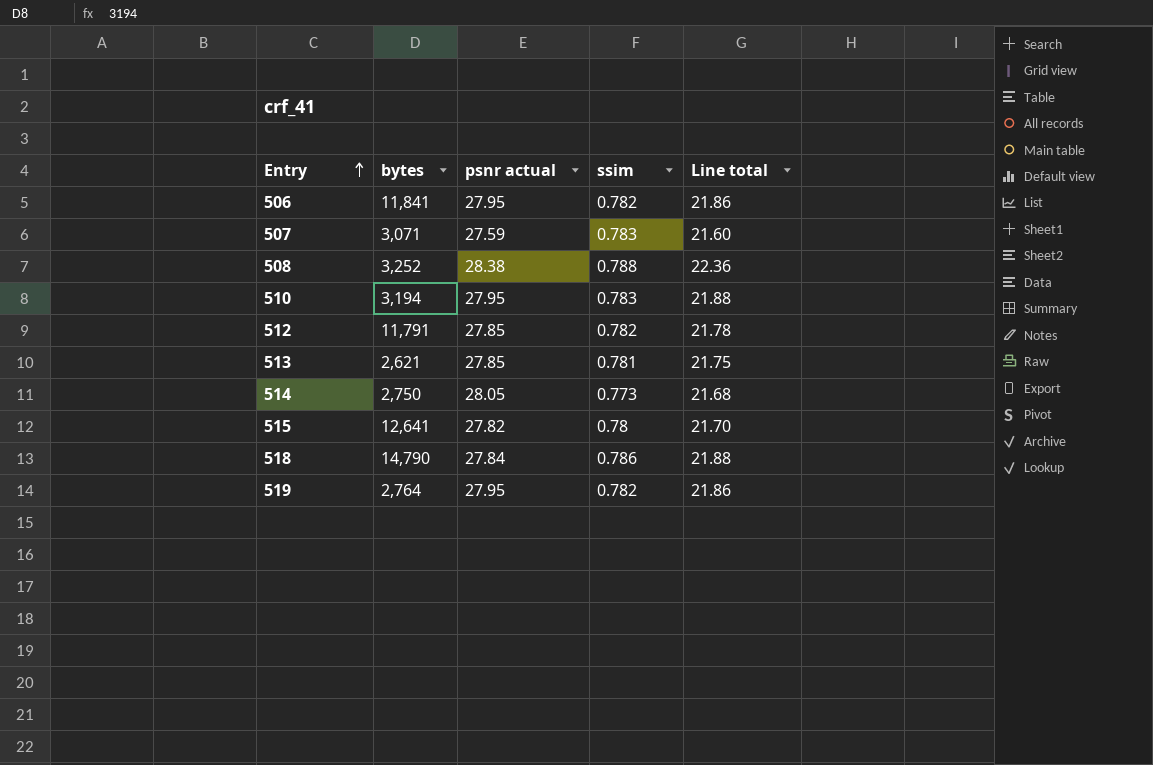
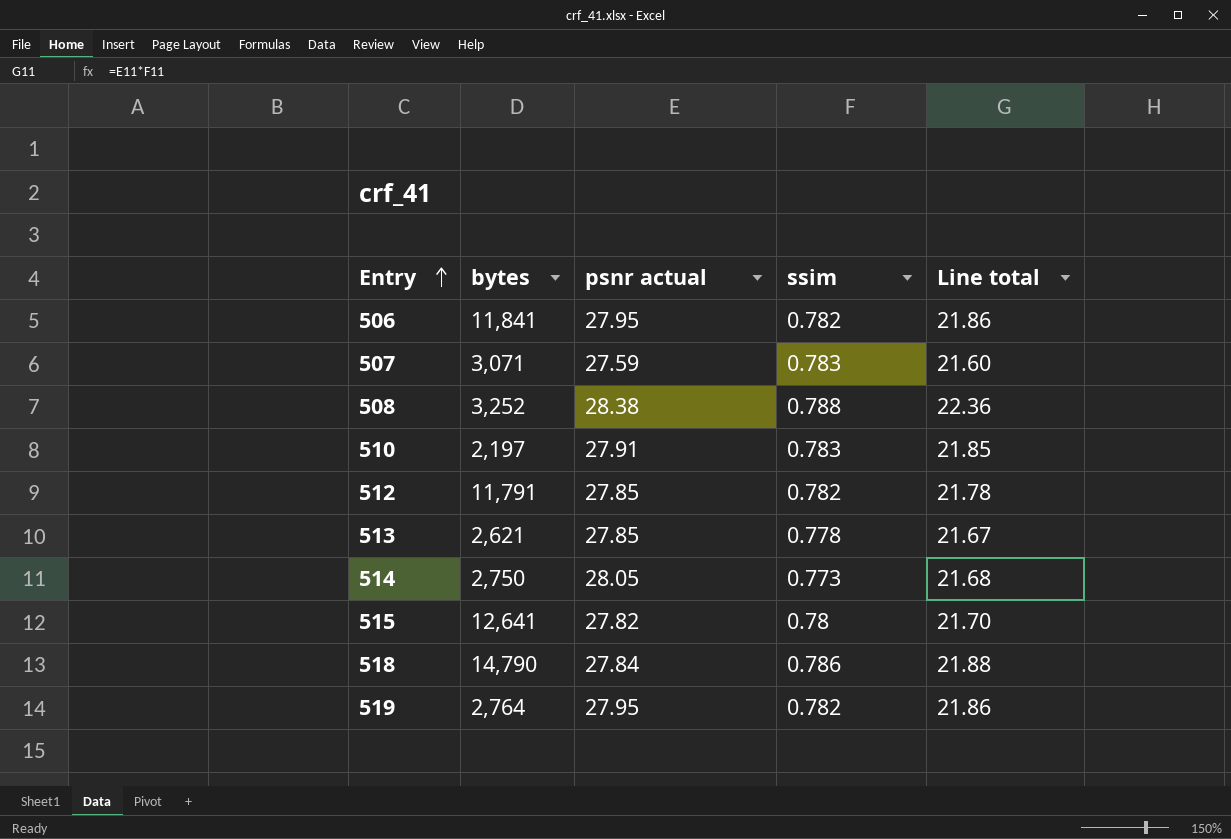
510 | bytes: 3,194 -> 2,197
510 | psnr actual: 27.95 -> 27.91
510 | Line total: 21.88 -> 21.85
513 | ssim: 0.781 -> 0.778
513 | Line total: 21.75 -> 21.67

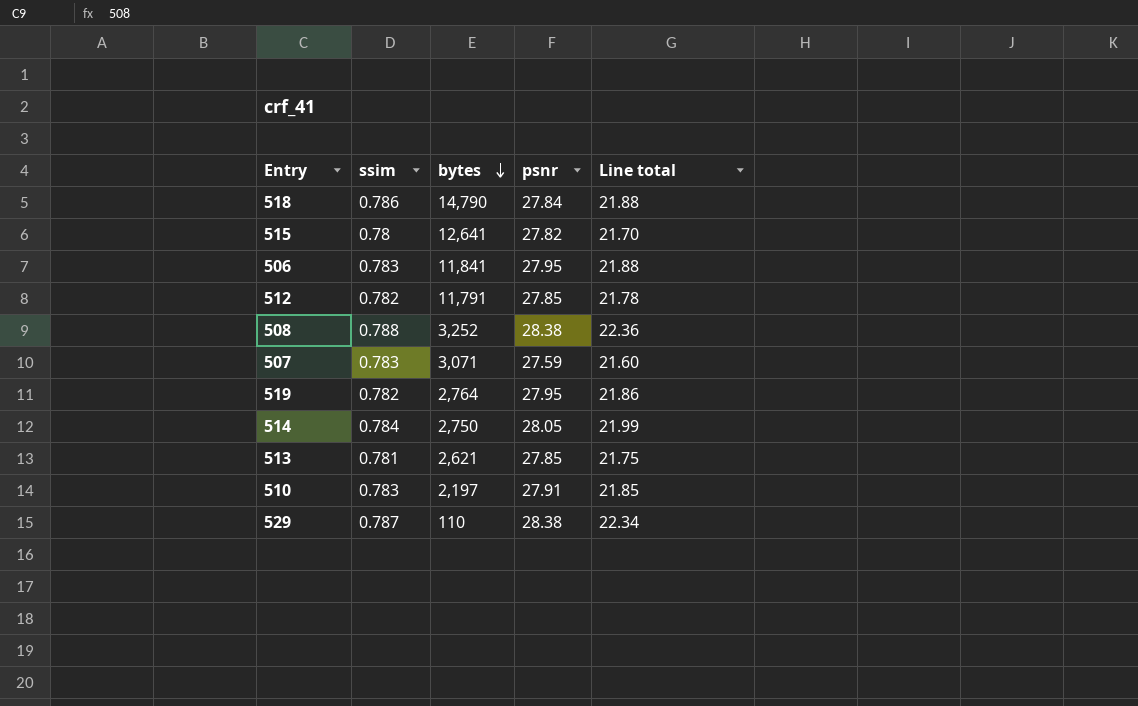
row order: Entry ascending -> bytes descending
column ssim | position: 4 -> 2
column name: psnr actual -> psnr
506 | ssim: 0.782 -> 0.783
506 | Line total: 21.86 -> 21.88
514 | ssim: 0.773 -> 0.784
514 | Line total: 21.68 -> 21.99
513 | ssim: 0.778 -> 0.781
513 | Line total: 21.67 -> 21.75
row 529: none -> 0.787 | 110 | 28.38 | 22.34

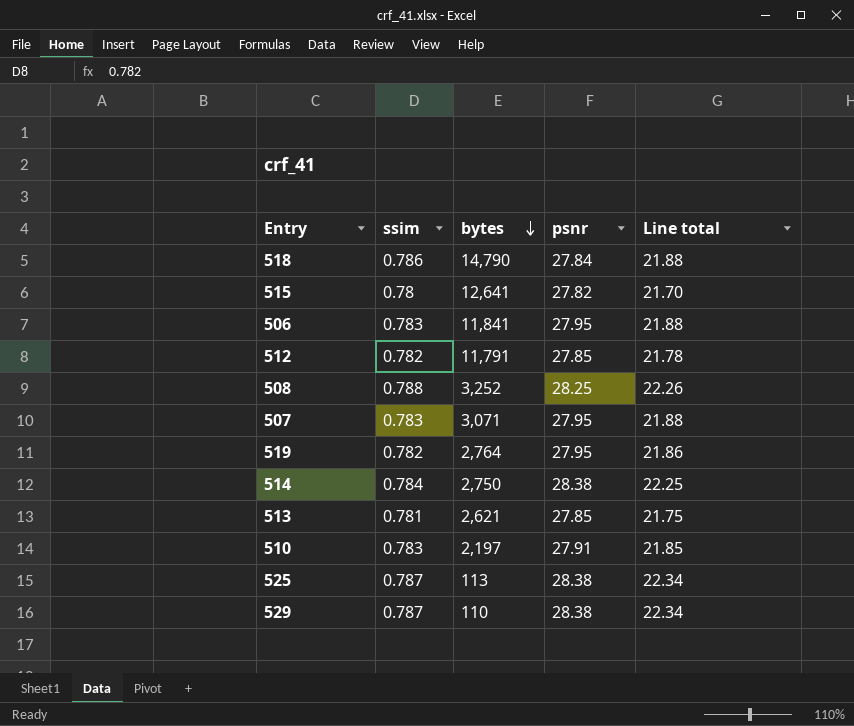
508 | psnr: 28.38 -> 28.25
508 | Line total: 22.36 -> 22.26
507 | psnr: 27.59 -> 27.95
507 | Line total: 21.60 -> 21.88
514 | psnr: 28.05 -> 28.38
514 | Line total: 21.99 -> 22.25
row 525: none -> 0.787 | 113 | 28.38 | 22.34

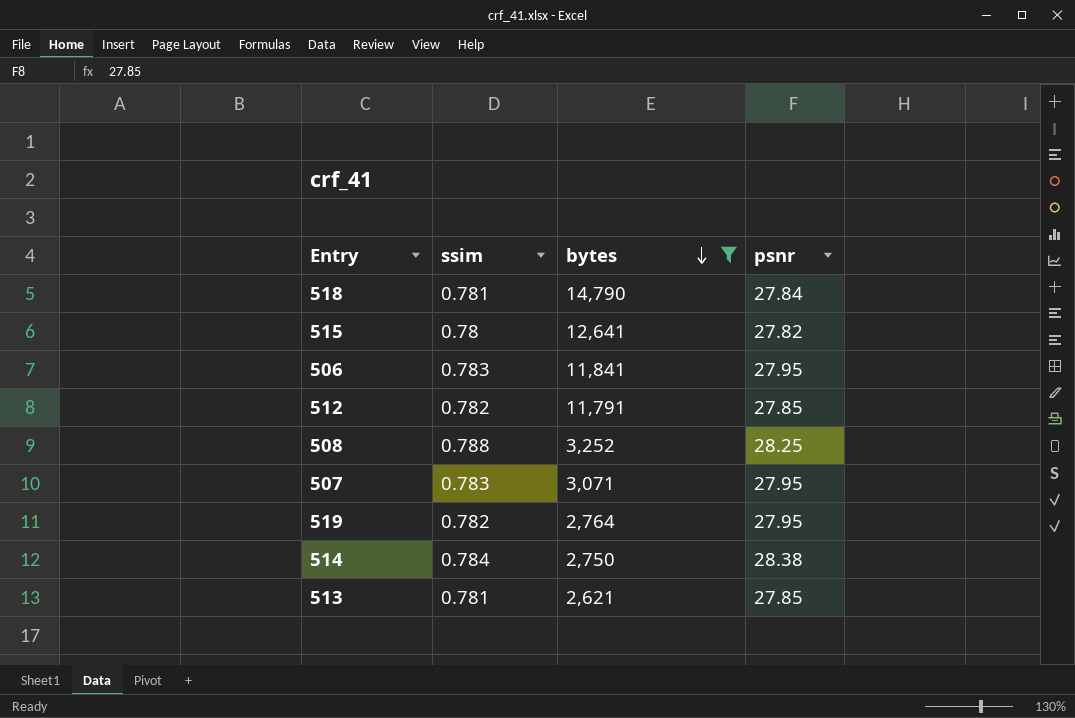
filter: none -> bytes >= 2,621
column Line total | formula: [ssim] * [psnr] -> none
518 | ssim: 0.786 -> 0.781

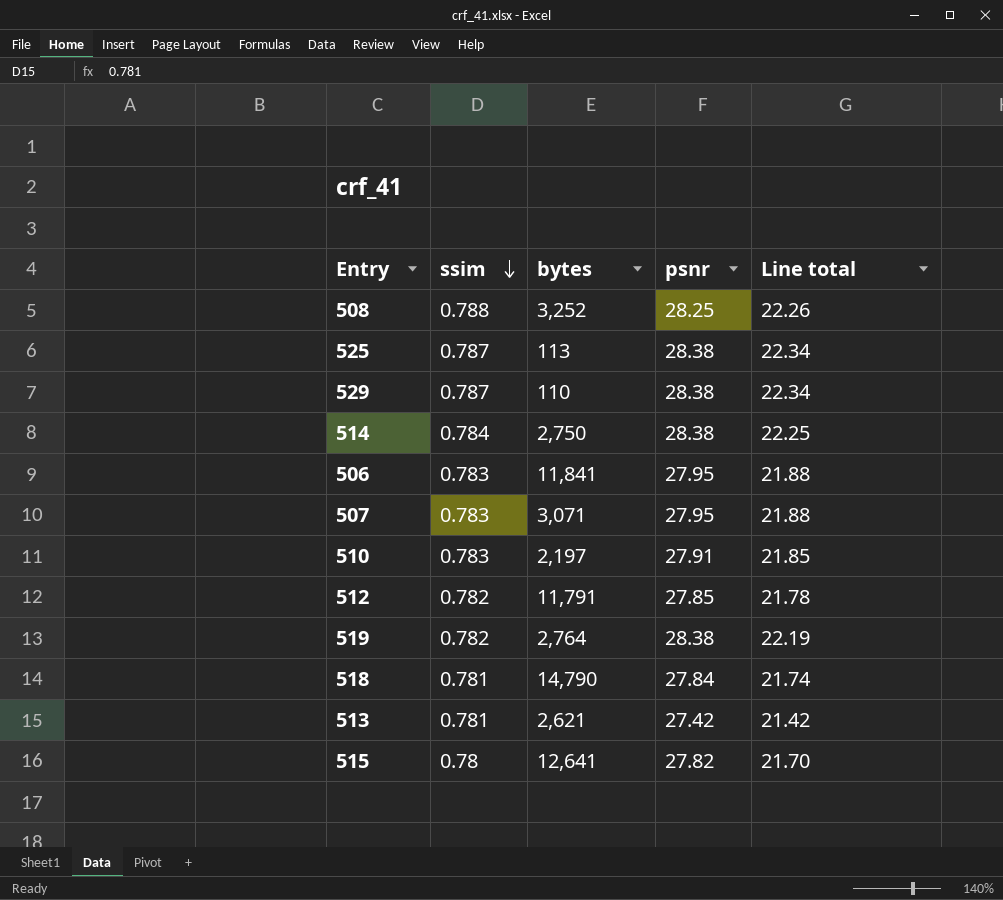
filter: bytes >= 2,621 -> none
row order: bytes descending -> ssim descending
column Line total | formula: none -> [ssim] * [psnr]
519 | psnr: 27.95 -> 28.38
513 | psnr: 27.85 -> 27.42

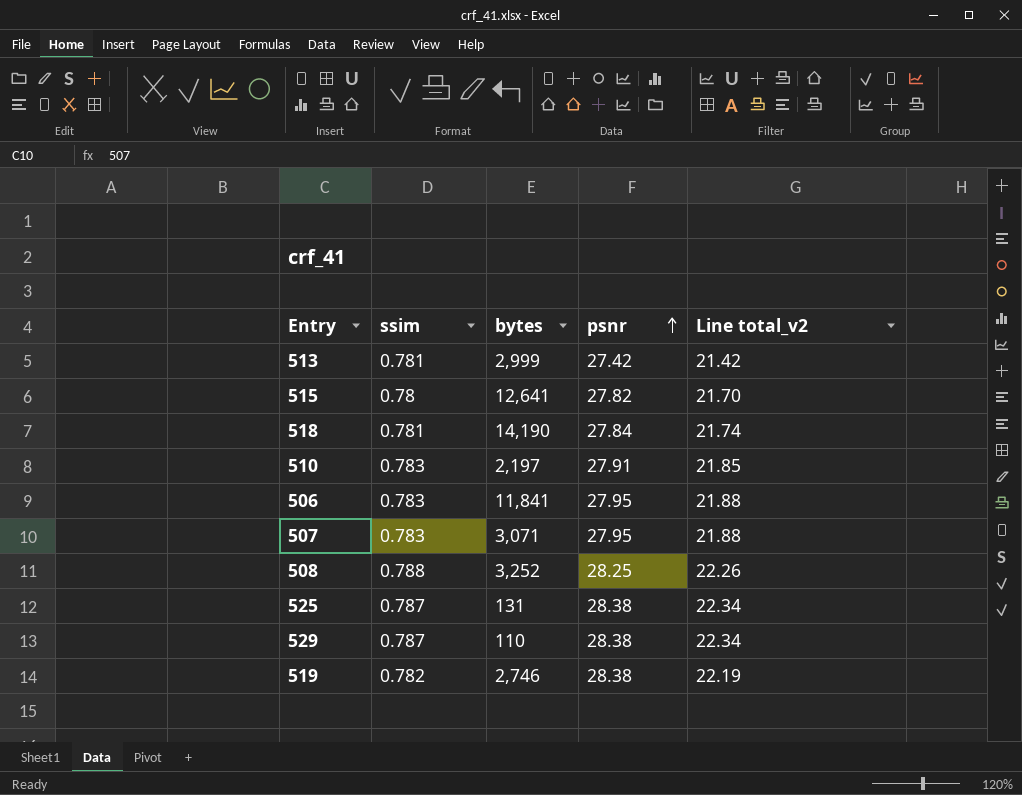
row order: ssim descending -> psnr ascending
column name: Line total -> Line total_v2
row 514: 0.784 | 2,750 | 28.38 | 22.25 -> none
row 512: 0.782 | 11,791 | 27.85 | 21.78 -> none
513 | bytes: 2,621 -> 2,999
518 | bytes: 14,790 -> 14,190
525 | bytes: 113 -> 131
519 | bytes: 2,764 -> 2,746

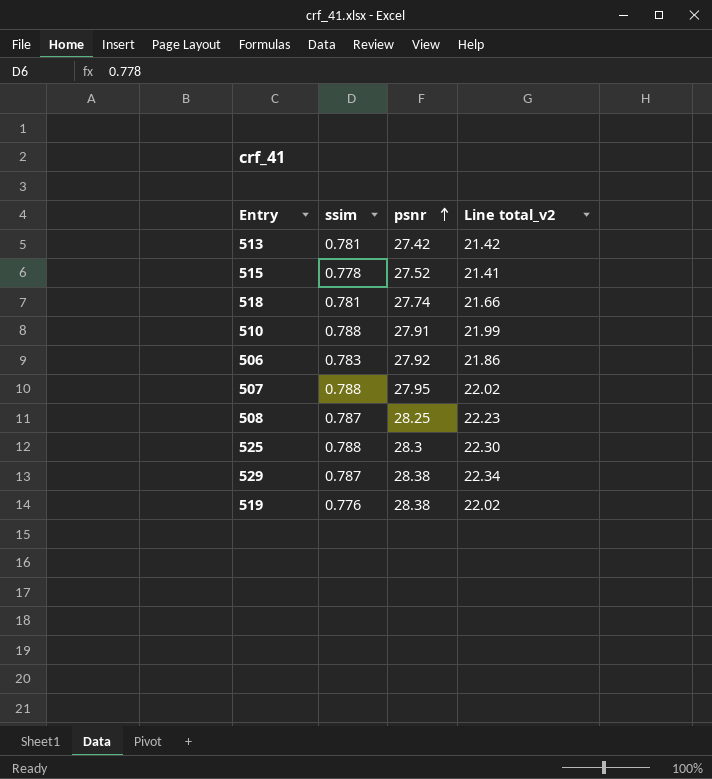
column bytes | position: 3 -> none
515 | ssim: 0.78 -> 0.778
515 | psnr: 27.82 -> 27.52
515 | Line total_v2: 21.70 -> 21.41
518 | psnr: 27.84 -> 27.74
518 | Line total_v2: 21.74 -> 21.66
510 | ssim: 0.783 -> 0.788
510 | Line total_v2: 21.85 -> 21.99
506 | psnr: 27.95 -> 27.92
506 | Line total_v2: 21.88 -> 21.86
507 | ssim: 0.783 -> 0.788
507 | Line total_v2: 21.88 -> 22.02
508 | ssim: 0.788 -> 0.787
508 | Line total_v2: 22.26 -> 22.23
525 | ssim: 0.787 -> 0.788
525 | psnr: 28.38 -> 28.3
525 | Line total_v2: 22.34 -> 22.30
519 | ssim: 0.782 -> 0.776
519 | Line total_v2: 22.19 -> 22.02

